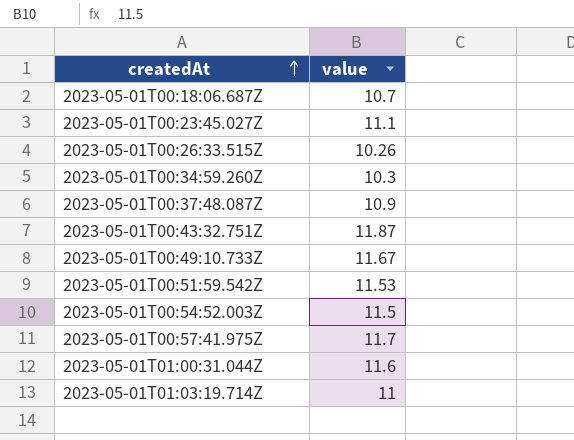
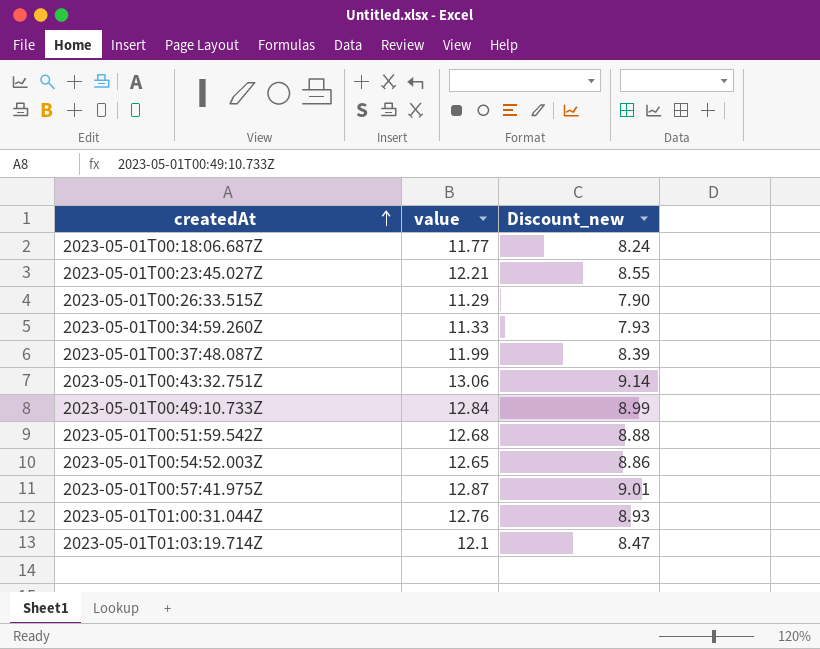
column Discount_new | formula: none -> [value] * 0.7
2023-05-01T00:18:06.687Z | value: 10.7 -> 11.77
2023-05-01T00:23:45.027Z | value: 11.1 -> 12.21
2023-05-01T00:26:33.515Z | value: 10.26 -> 11.29
2023-05-01T00:34:59.260Z | value: 10.3 -> 11.33
2023-05-01T00:37:48.087Z | value: 10.9 -> 11.99
2023-05-01T00:43:32.751Z | value: 11.87 -> 13.06
2023-05-01T00:49:10.733Z | value: 11.67 -> 12.84
2023-05-01T00:51:59.542Z | value: 11.53 -> 12.68
2023-05-01T00:54:52.003Z | value: 11.5 -> 12.65
2023-05-01T00:57:41.975Z | value: 11.7 -> 12.87
2023-05-01T01:00:31.044Z | value: 11.6 -> 12.76
2023-05-01T01:03:19.714Z | value: 11 -> 12.1

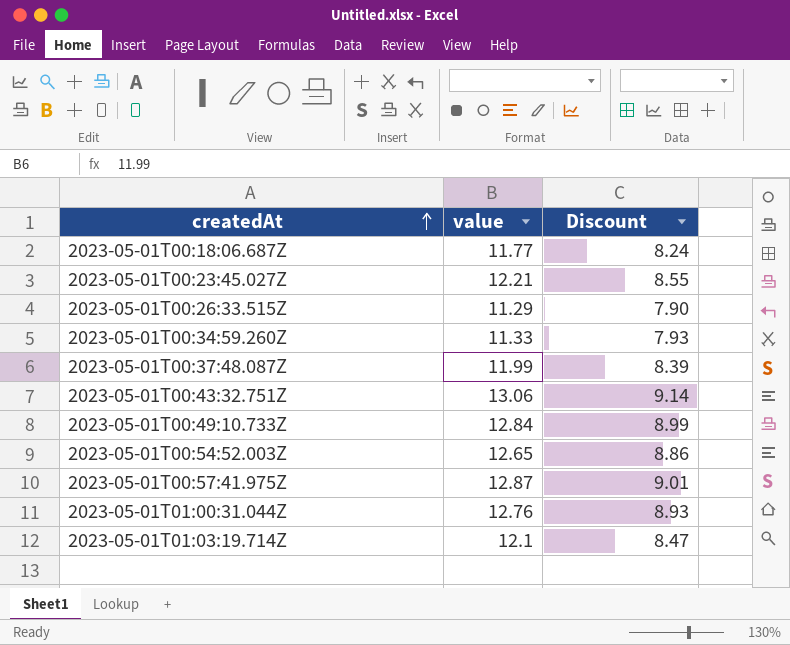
column name: Discount_new -> Discount
row 2023-05-01T00:51:59.542Z: 12.68 | 8.88 -> none

